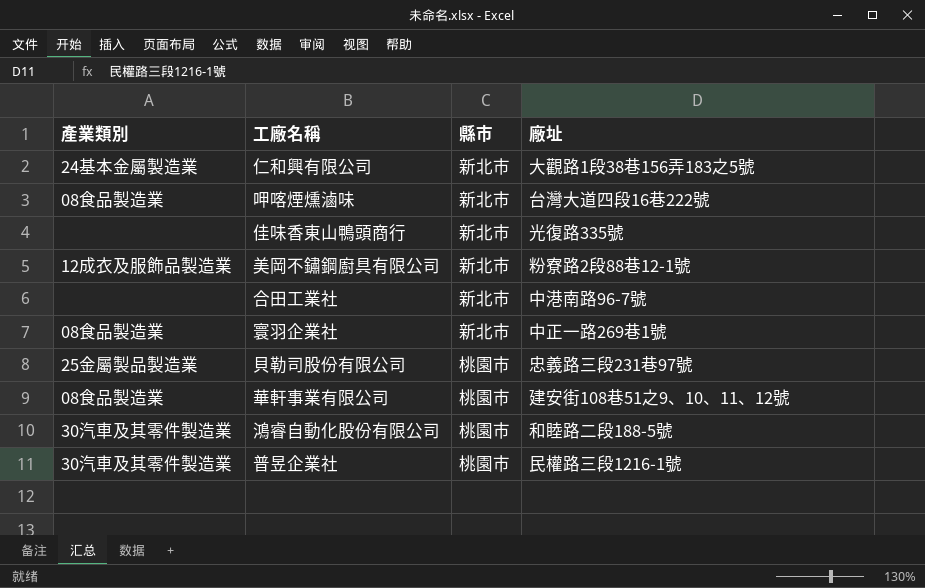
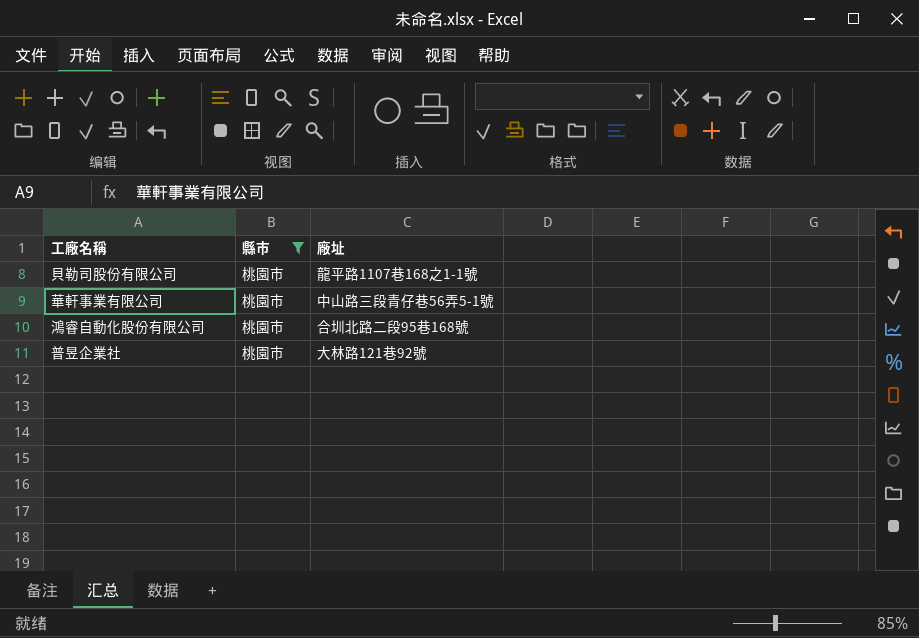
filter: none -> 縣市 = 桃園市
column 產業類別 | position: 1 -> none
貝勒司股份有限公司 | 廠址: 忠義路三段231巷97號 -> 龍平路1107巷168之1-1號
華軒事業有限公司 | 廠址: 建安街108巷51之9、10、11、12號 -> 中山路三段青仔巷56弄5-1號
鴻睿自動化股份有限公司 | 廠址: 和睦路二段188-5號 -> 合圳北路二段95巷168號
普昱企業社 | 廠址: 民權路三段1216-1號 -> 大林路121巷92號

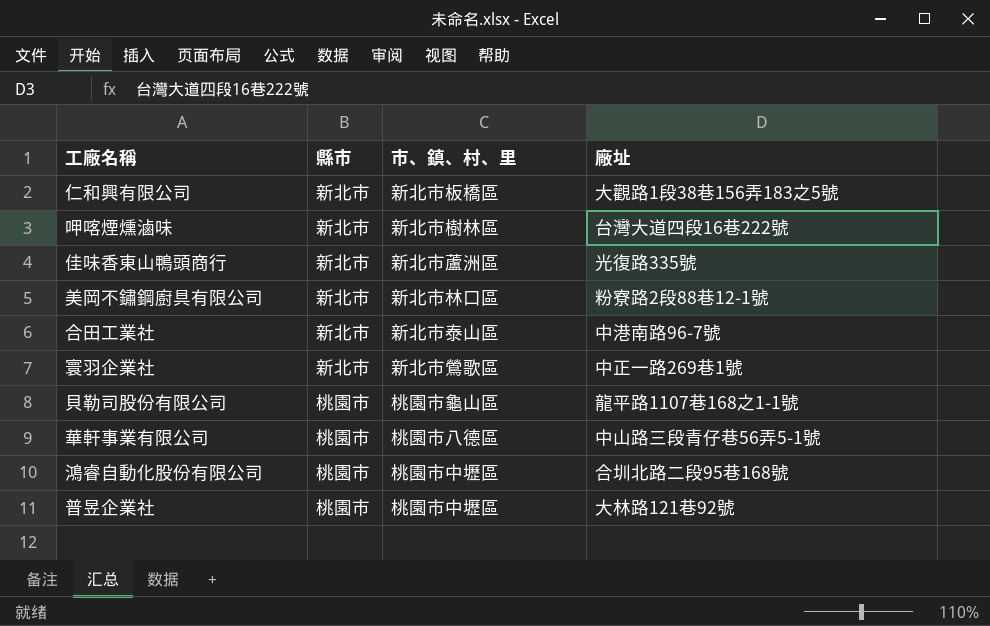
filter: 縣市 = 桃園市 -> none
column 市、鎮、村、里 | position: none -> 3

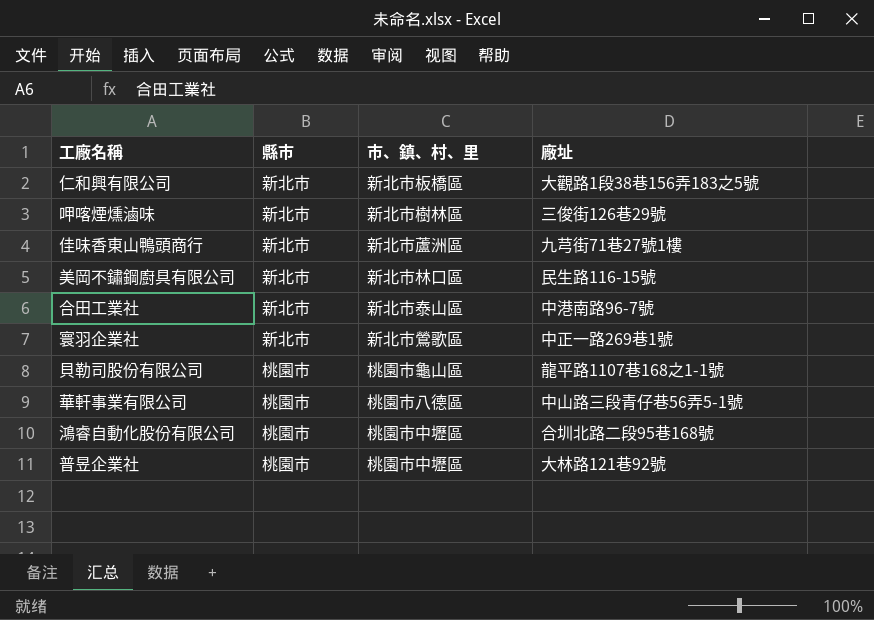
呷喀煙燻滷味 | 廠址: 台灣大道四段16巷222號 -> 三俊街126巷29號
佳味香東山鴨頭商行 | 廠址: 光復路335號 -> 九芎街71巷27號1樓
美岡不鏽鋼廚具有限公司 | 廠址: 粉寮路2段88巷12-1號 -> 民生路116-15號

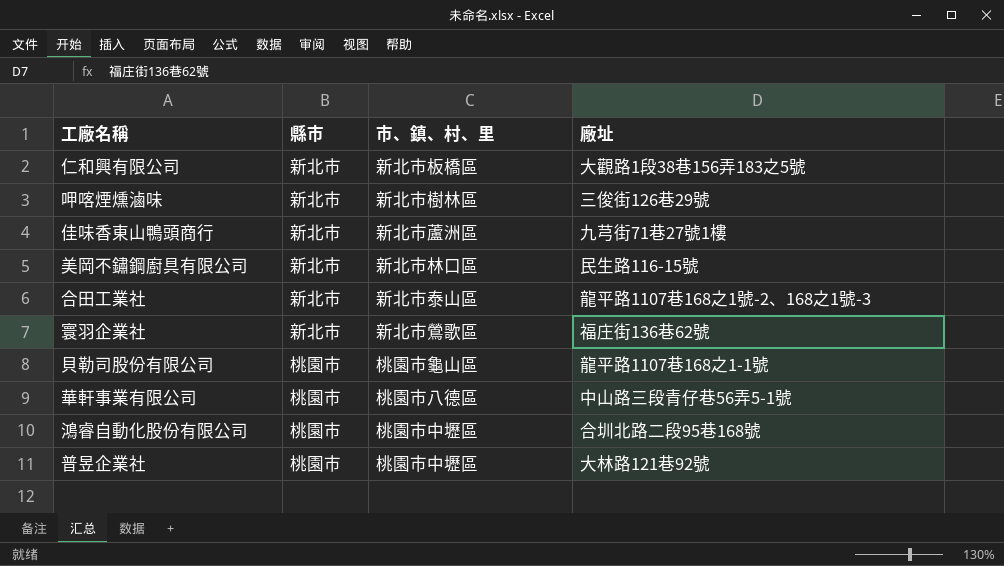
合田工業社 | 廠址: 中港南路96-7號 -> 龍平路1107巷168之1號-2、168之1號-3
寰羽企業社 | 廠址: 中正一路269巷1號 -> 福庄街136巷62號

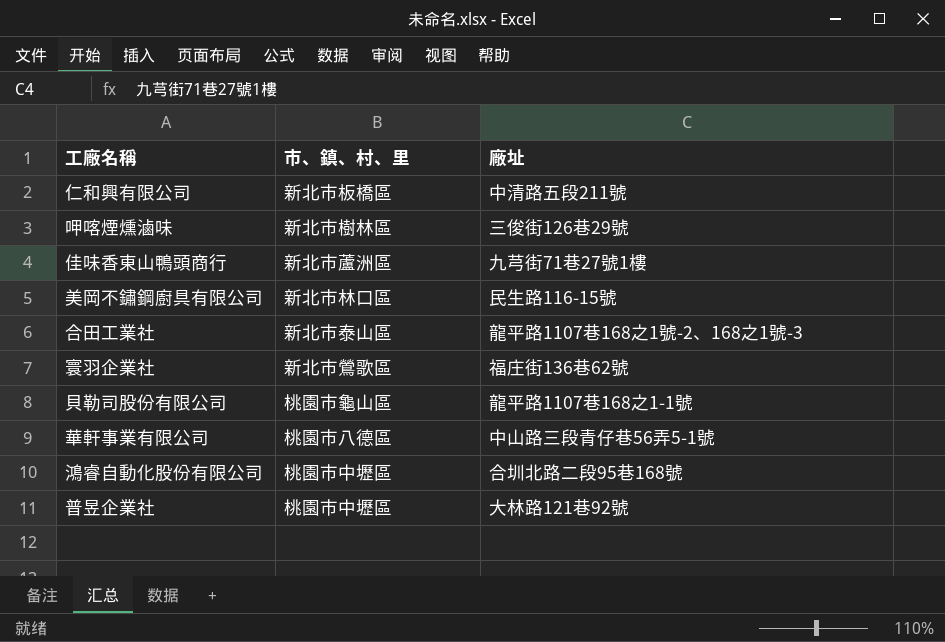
column 縣市 | position: 2 -> none
仁和興有限公司 | 廠址: 大觀路1段38巷156弄183之5號 -> 中清路五段211號

